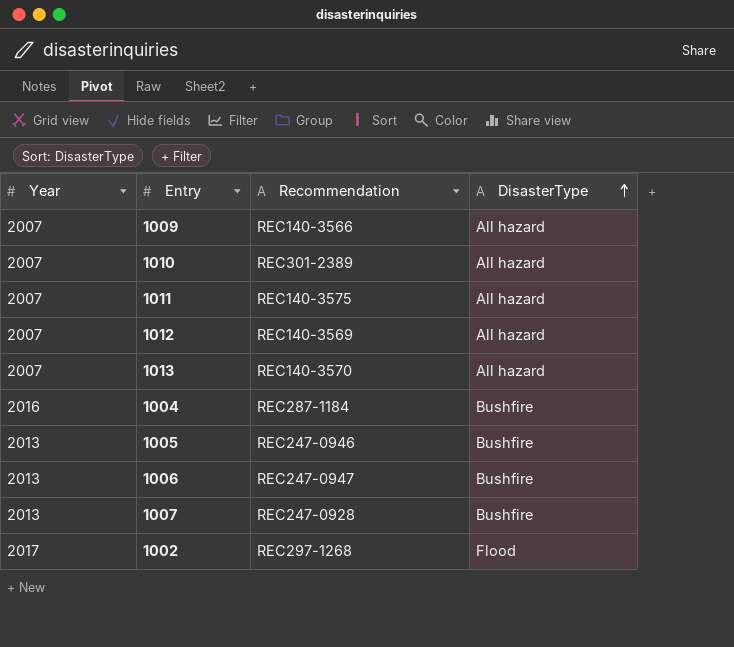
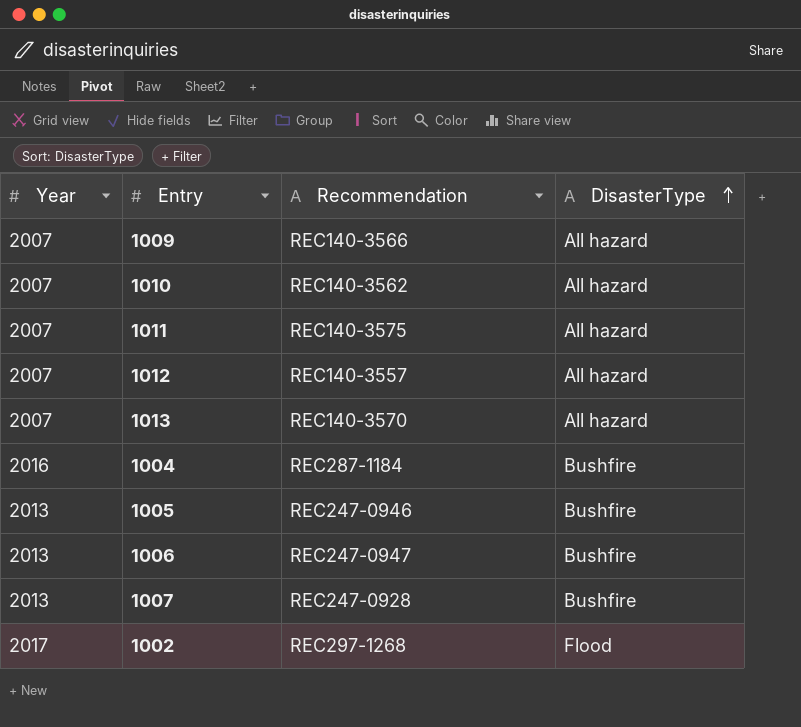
1010 | Recommendation: REC301-2389 -> REC140-3562
1012 | Recommendation: REC140-3569 -> REC140-3557

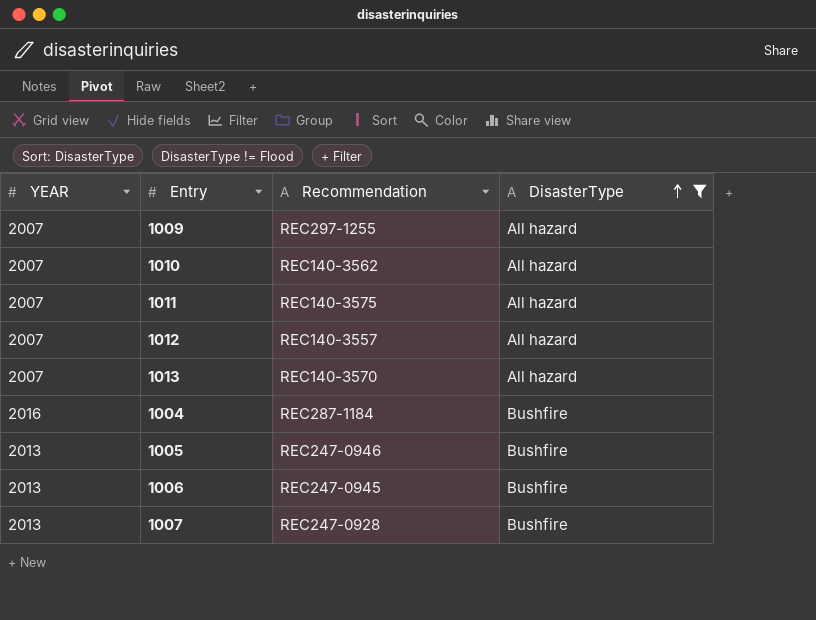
filter: none -> DisasterType != Flood
column name: Year -> YEAR
1009 | Recommendation: REC140-3566 -> REC297-1255
1006 | Recommendation: REC247-0947 -> REC247-0945

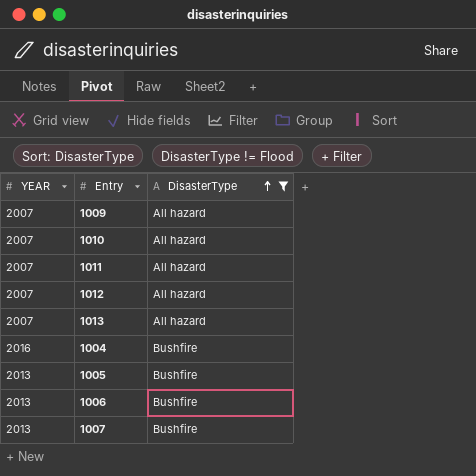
column Recommendation | position: 3 -> none

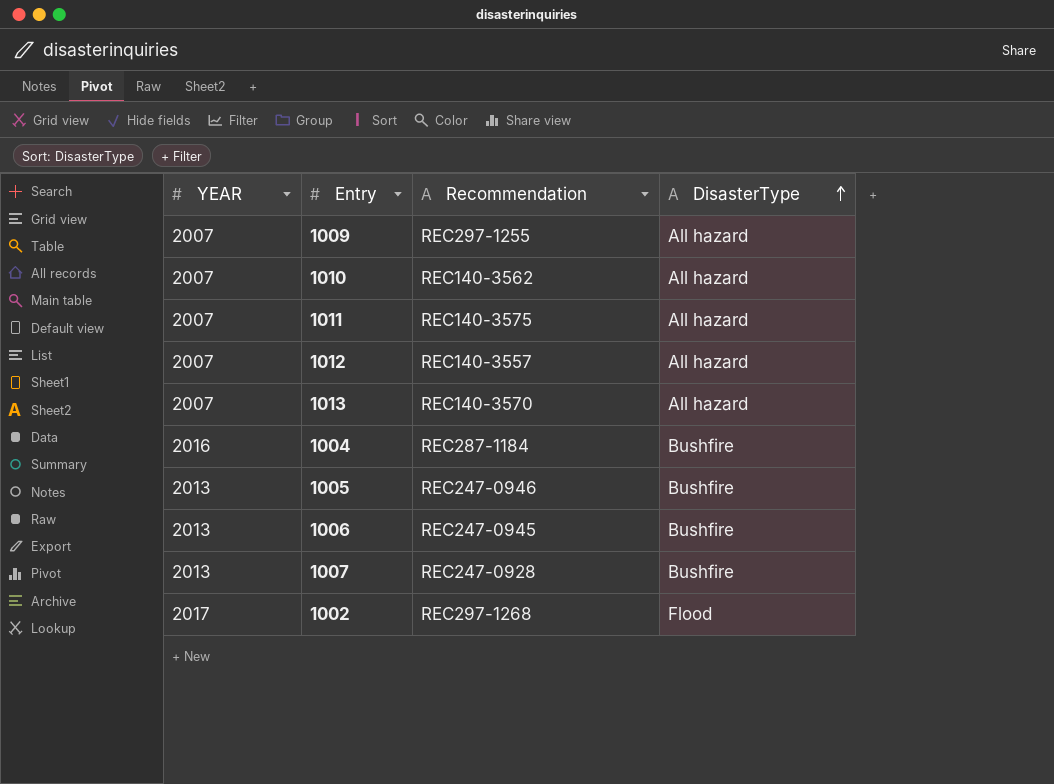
filter: DisasterType != Flood -> none
column Recommendation | position: none -> 3

